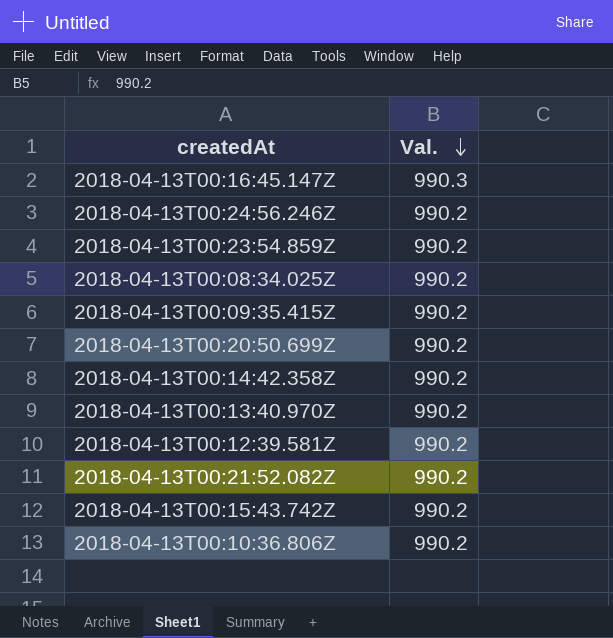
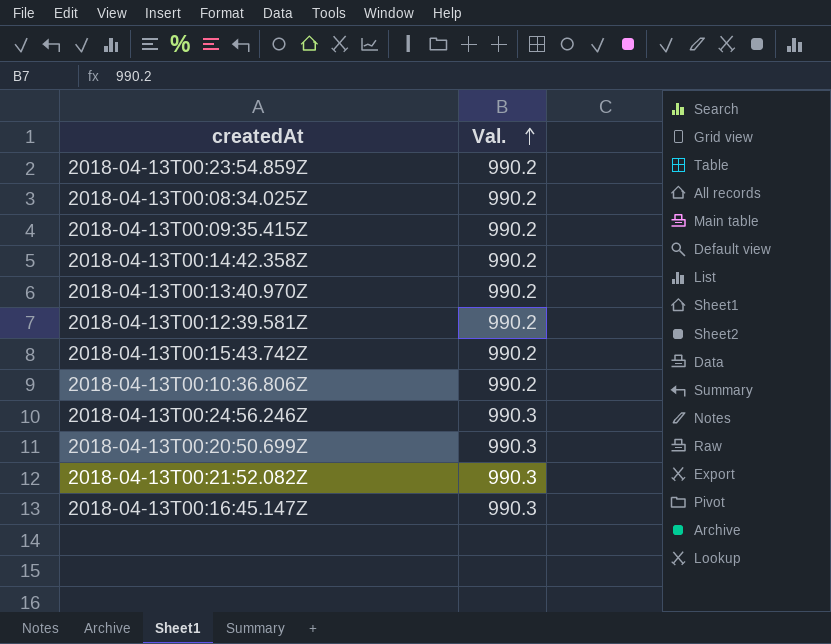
row order: Val. descending -> Val. ascending
2018-04-13T00:24:56.246Z | Val.: 990.2 -> 990.3
2018-04-13T00:20:50.699Z | Val.: 990.2 -> 990.3
2018-04-13T00:21:52.082Z | Val.: 990.2 -> 990.3

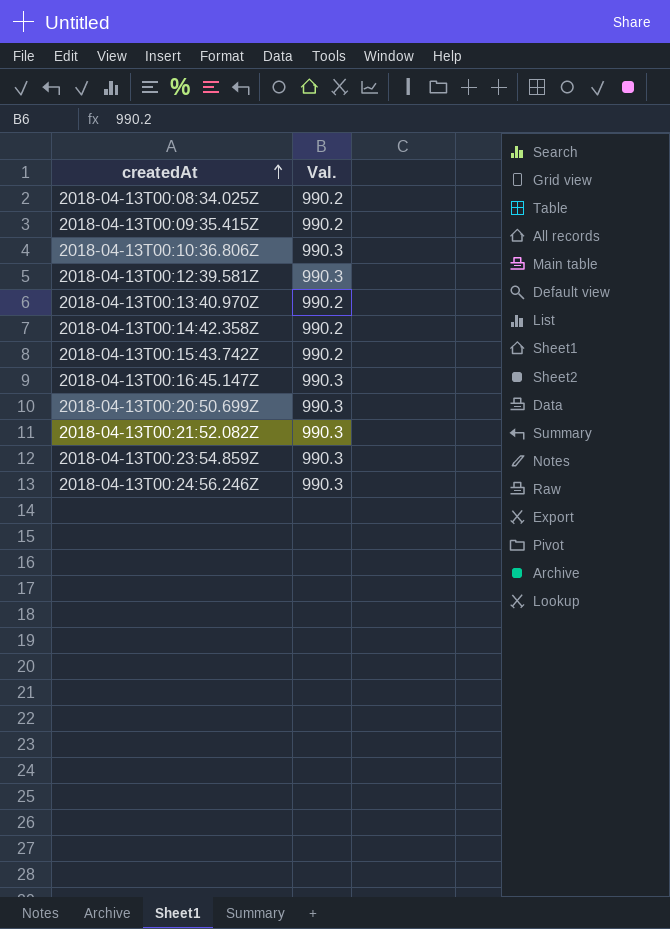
row order: Val. ascending -> createdAt ascending
2018-04-13T00:10:36.806Z | Val.: 990.2 -> 990.3
2018-04-13T00:12:39.581Z | Val.: 990.2 -> 990.3
2018-04-13T00:23:54.859Z | Val.: 990.2 -> 990.3

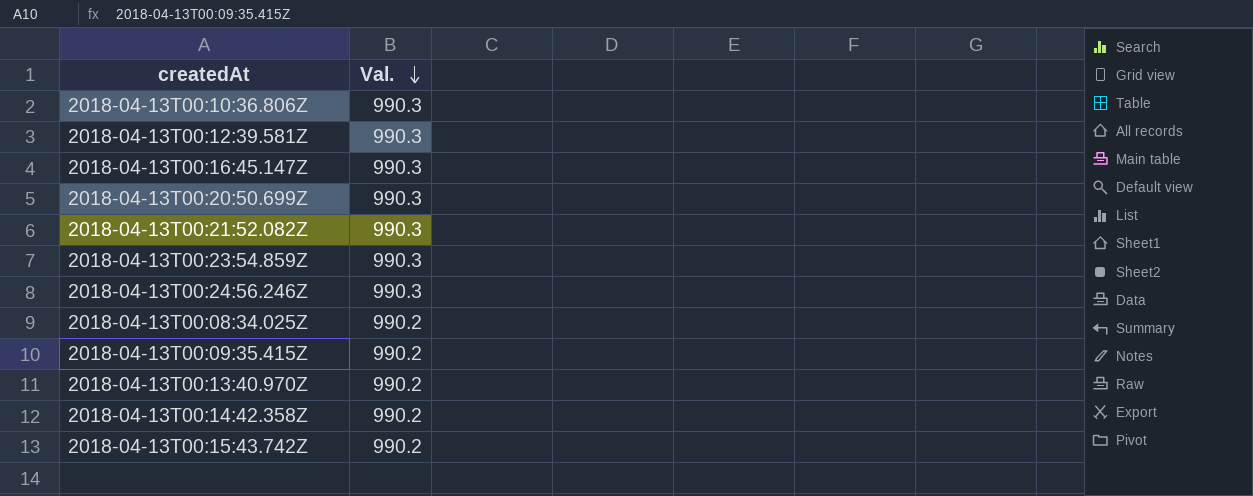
row order: createdAt ascending -> Val. descending

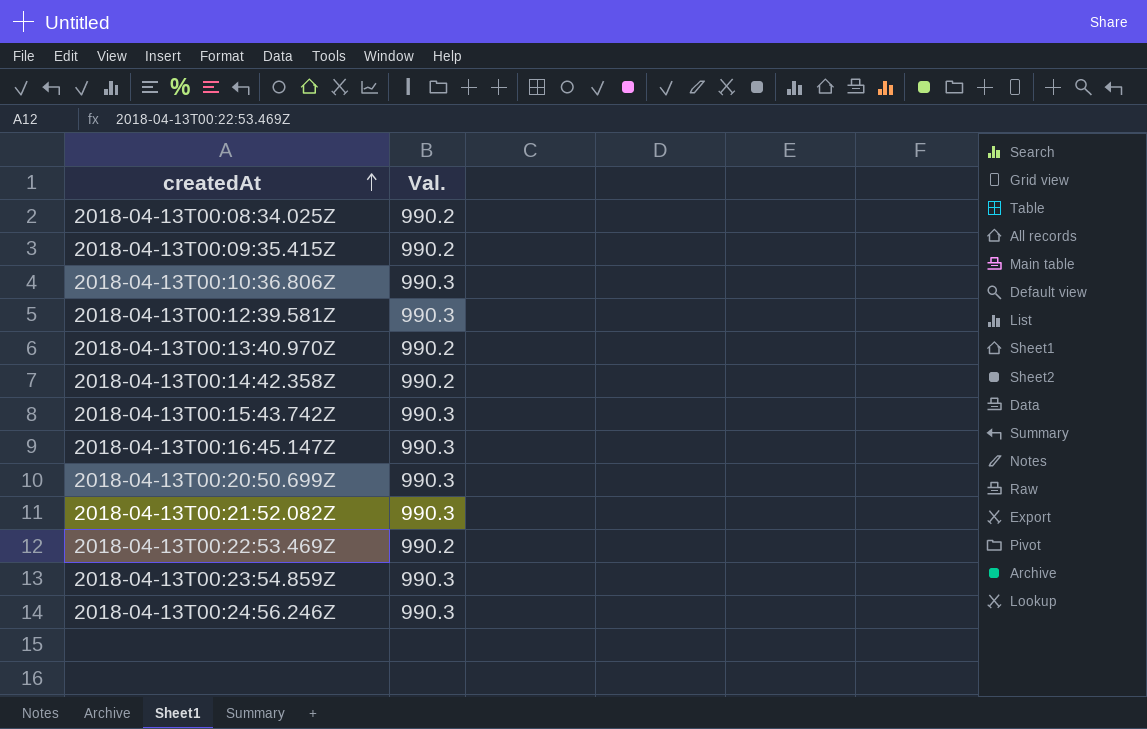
row order: Val. descending -> createdAt ascending
2018-04-13T00:15:43.742Z | Val.: 990.2 -> 990.3
row 2018-04-13T00:22:53.469Z: none -> 990.2

